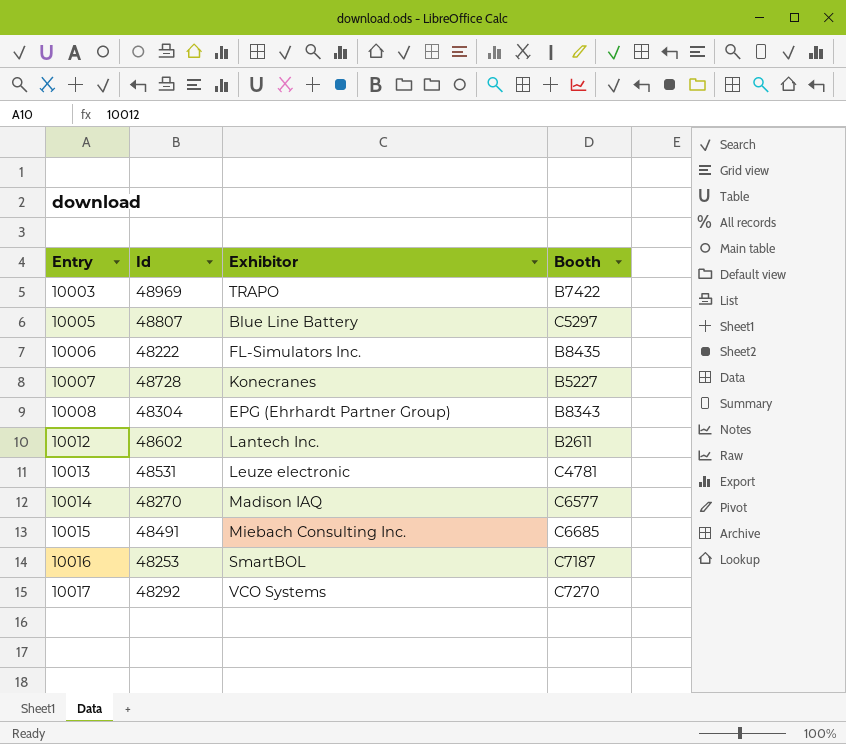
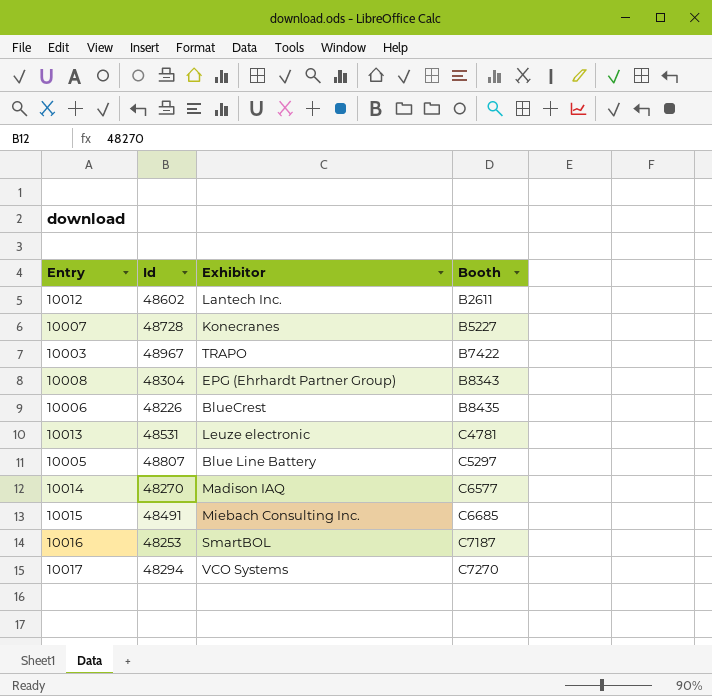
row order: Entry ascending -> Booth ascending
10003 | Id: 48969 -> 48967
10006 | Id: 48222 -> 48226
10006 | Exhibitor: FL-Simulators Inc. -> BlueCrest
10017 | Id: 48292 -> 48294

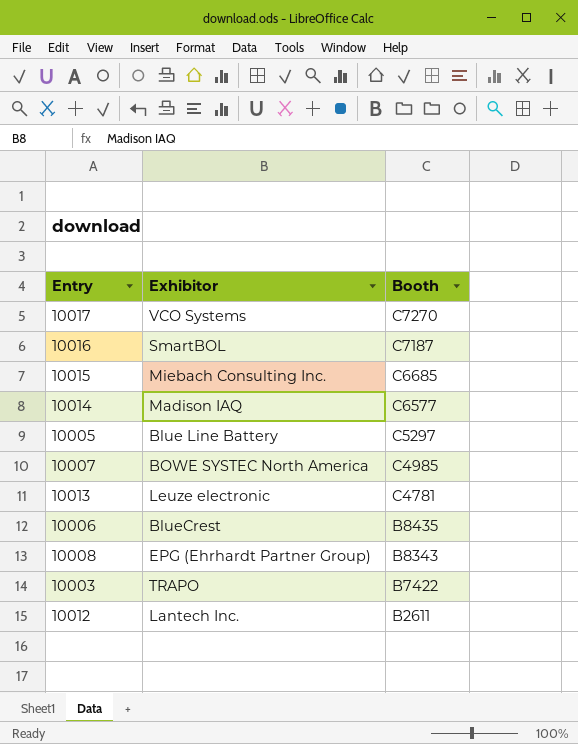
row order: Booth ascending -> Booth descending
column Id | position: 2 -> none
10007 | Exhibitor: Konecranes -> BOWE SYSTEC North America
10007 | Booth: B5227 -> C4985

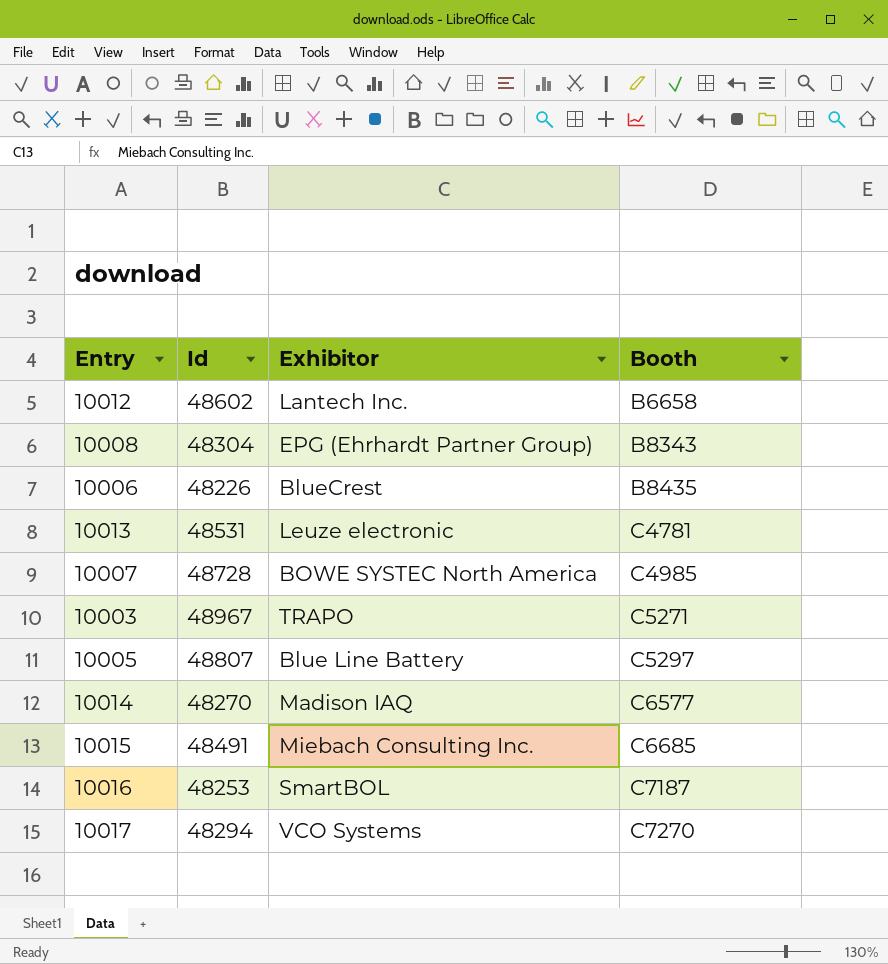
row order: Booth descending -> Booth ascending
column Id | position: none -> 2
10012 | Booth: B2611 -> B6658
10003 | Booth: B7422 -> C5271

